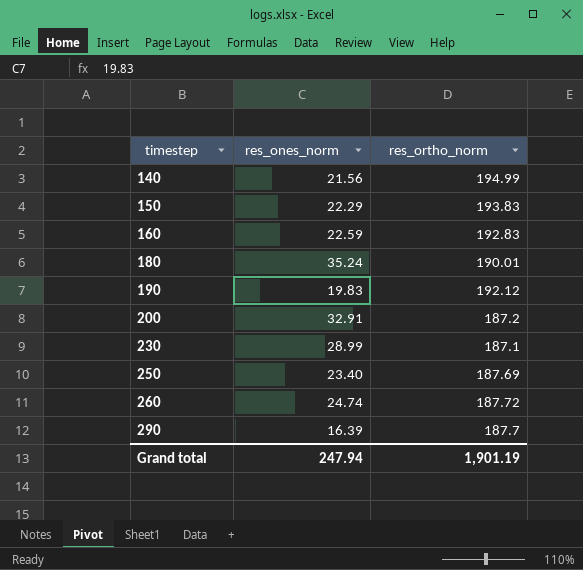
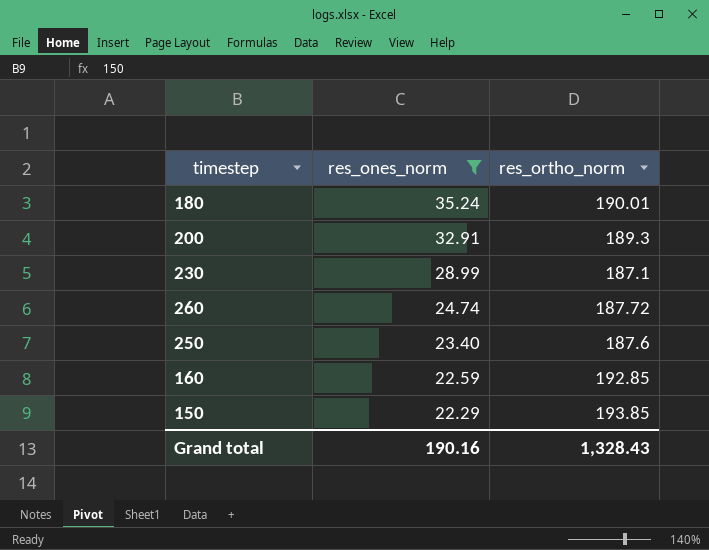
filter: none -> res_ones_norm >= 22.29
row order: timestep ascending -> res_ones_norm descending
200 | res_ortho_norm: 187.2 -> 189.3
250 | res_ortho_norm: 187.69 -> 187.6
160 | res_ortho_norm: 192.83 -> 192.85
150 | res_ortho_norm: 193.83 -> 193.85
Grand total | res_ones_norm: 247.94 -> 190.16
Grand total | res_ortho_norm: 1,901.19 -> 1,328.43

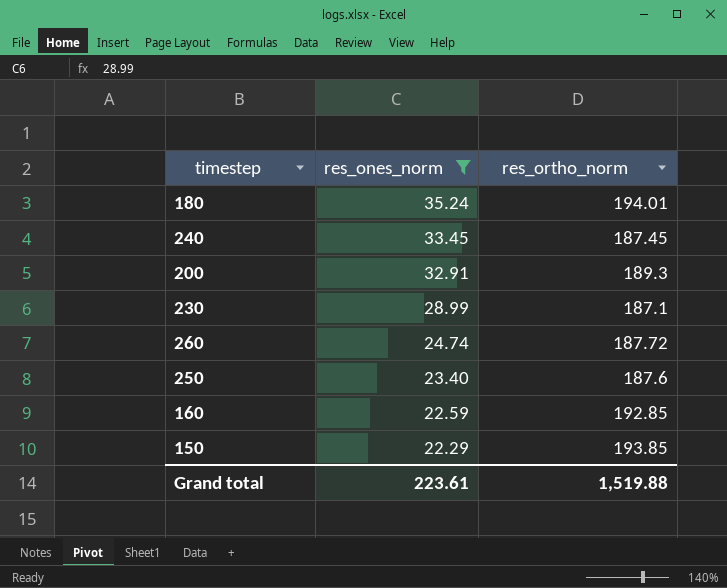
180 | res_ortho_norm: 190.01 -> 194.01
row 240: none -> 33.45 | 187.45
Grand total | res_ones_norm: 190.16 -> 223.61
Grand total | res_ortho_norm: 1,328.43 -> 1,519.88

